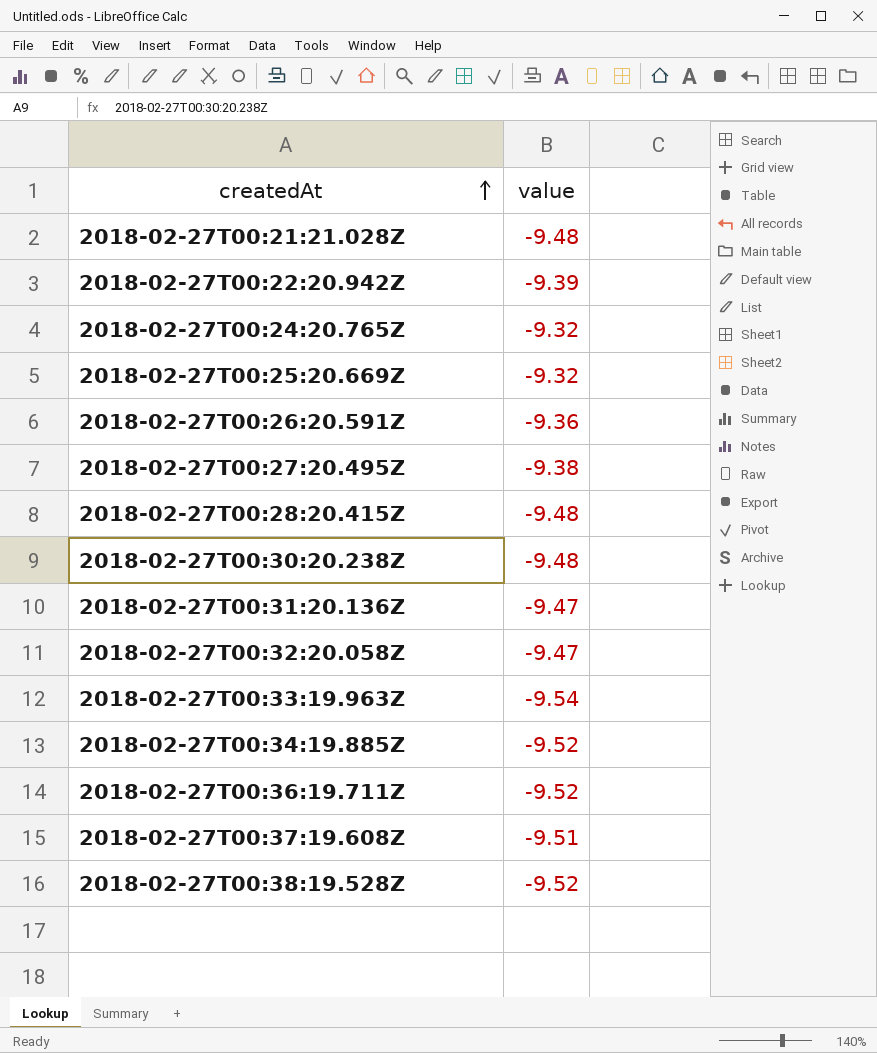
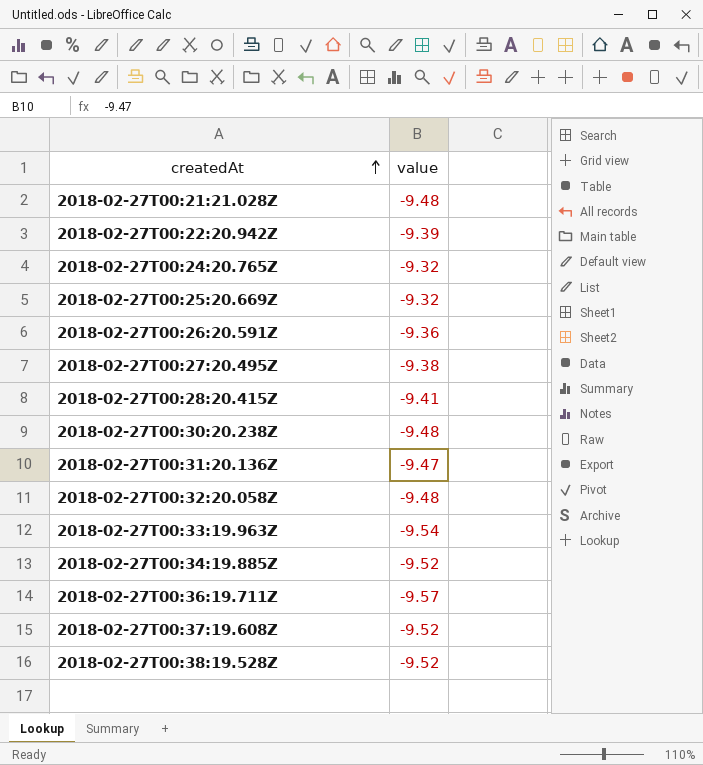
2018-02-27T00:28:20.415Z | value: -9.48 -> -9.41
2018-02-27T00:32:20.058Z | value: -9.47 -> -9.48
2018-02-27T00:36:19.711Z | value: -9.52 -> -9.57
2018-02-27T00:37:19.608Z | value: -9.51 -> -9.52

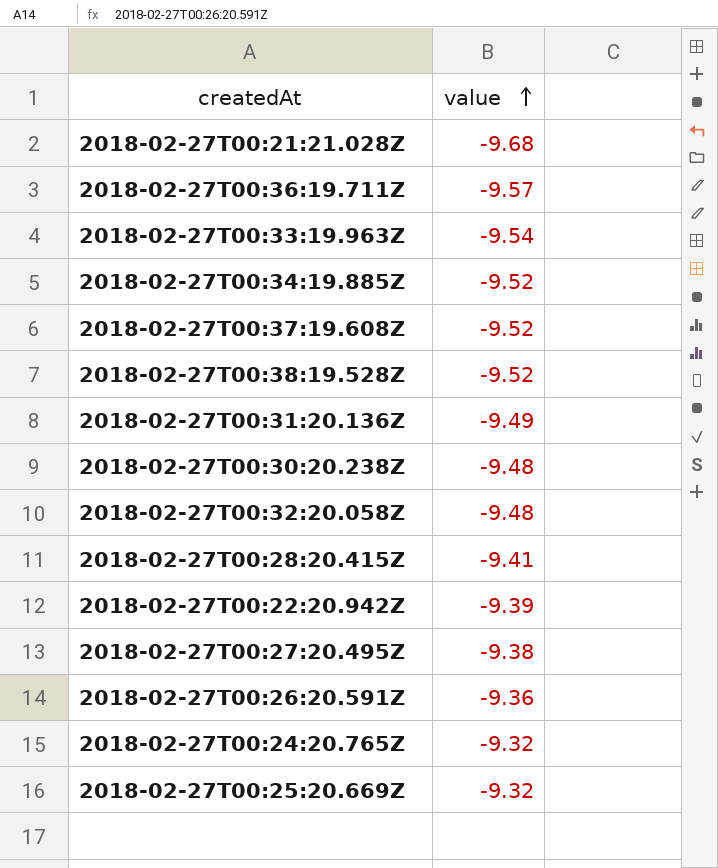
row order: createdAt ascending -> value ascending
2018-02-27T00:21:21.028Z | value: -9.48 -> -9.68
2018-02-27T00:31:20.136Z | value: -9.47 -> -9.49

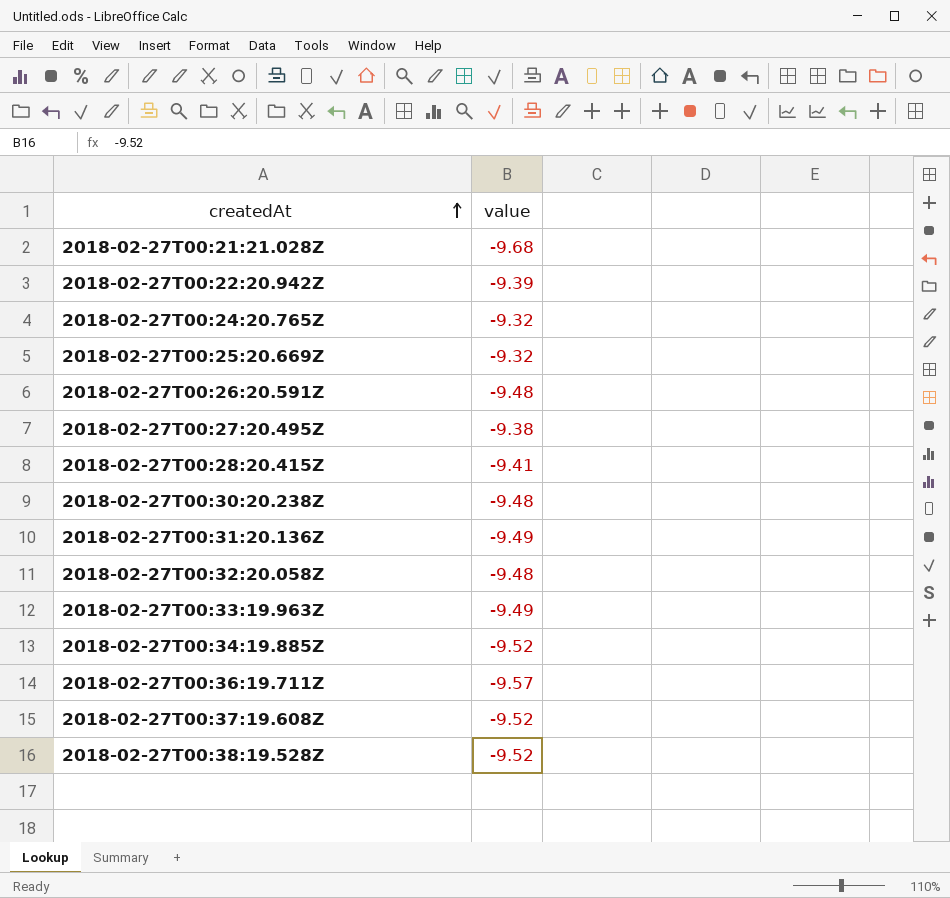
row order: value ascending -> createdAt ascending
2018-02-27T00:26:20.591Z | value: -9.36 -> -9.48
2018-02-27T00:33:19.963Z | value: -9.54 -> -9.49

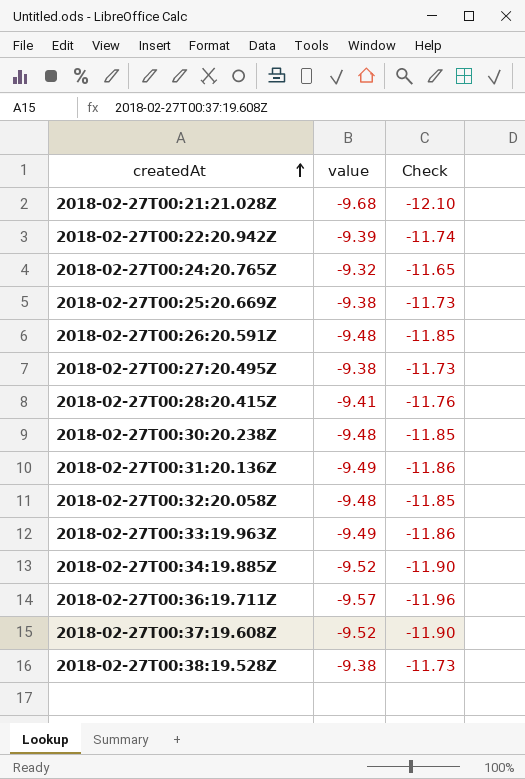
column Check | formula: none -> [value] * 1.25
2018-02-27T00:25:20.669Z | value: -9.32 -> -9.38
2018-02-27T00:38:19.528Z | value: -9.52 -> -9.38

